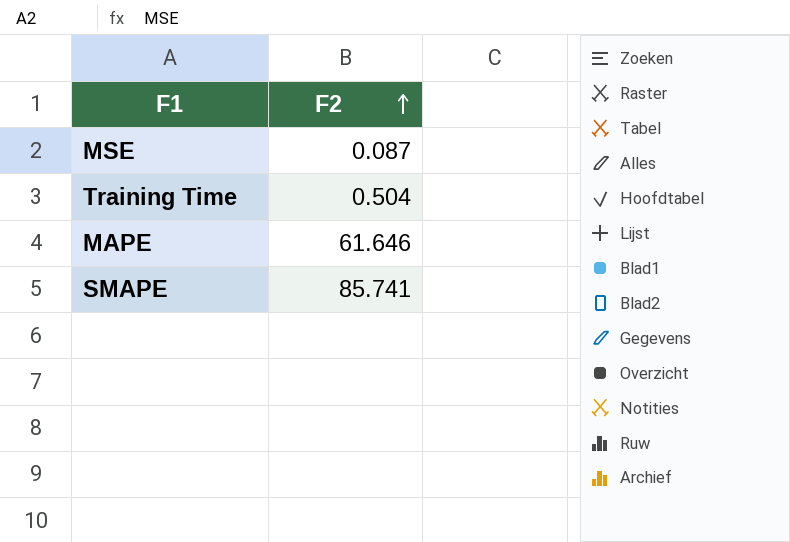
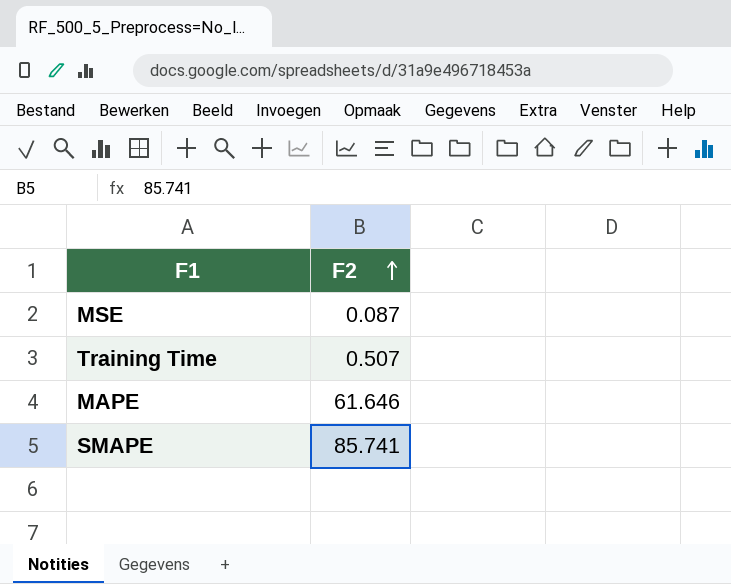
Training Time | F2: 0.504 -> 0.507

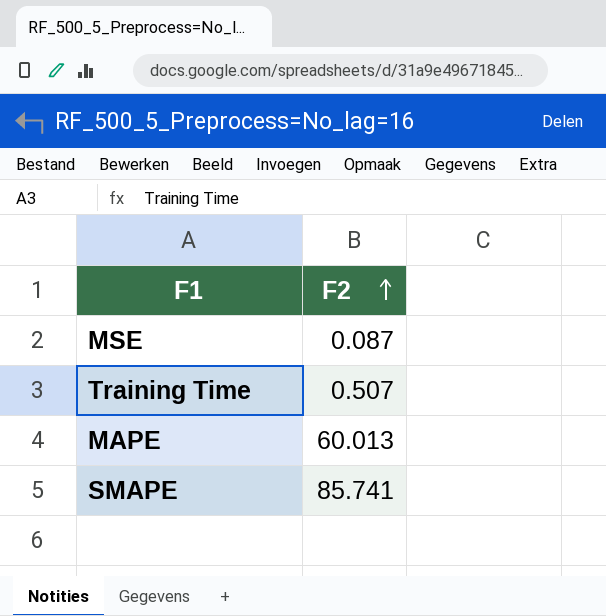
MAPE | F2: 61.646 -> 60.013

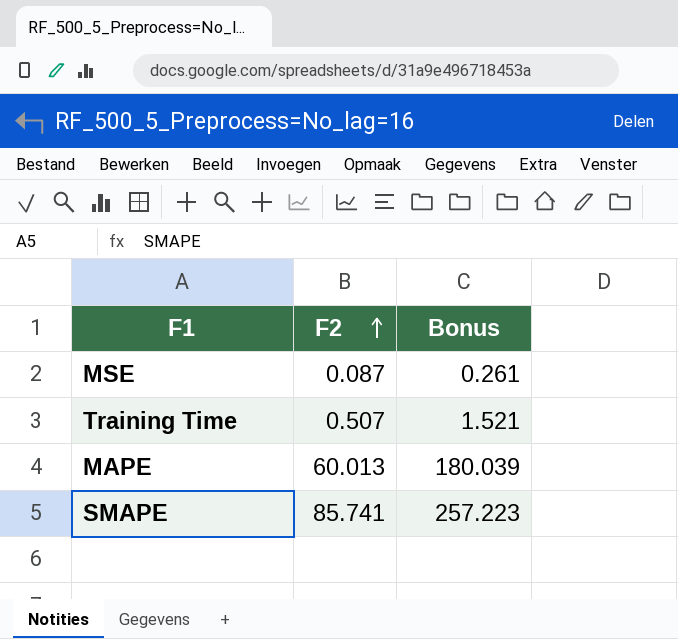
column Bonus | formula: none -> [F2] * 3

